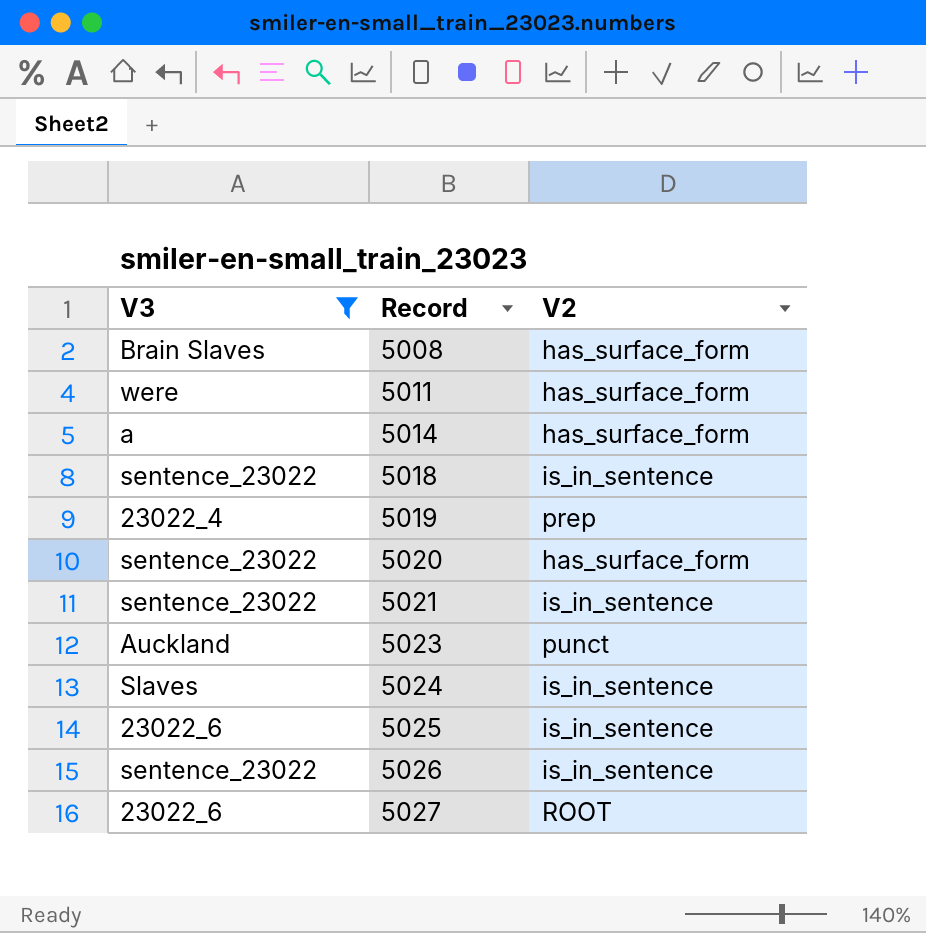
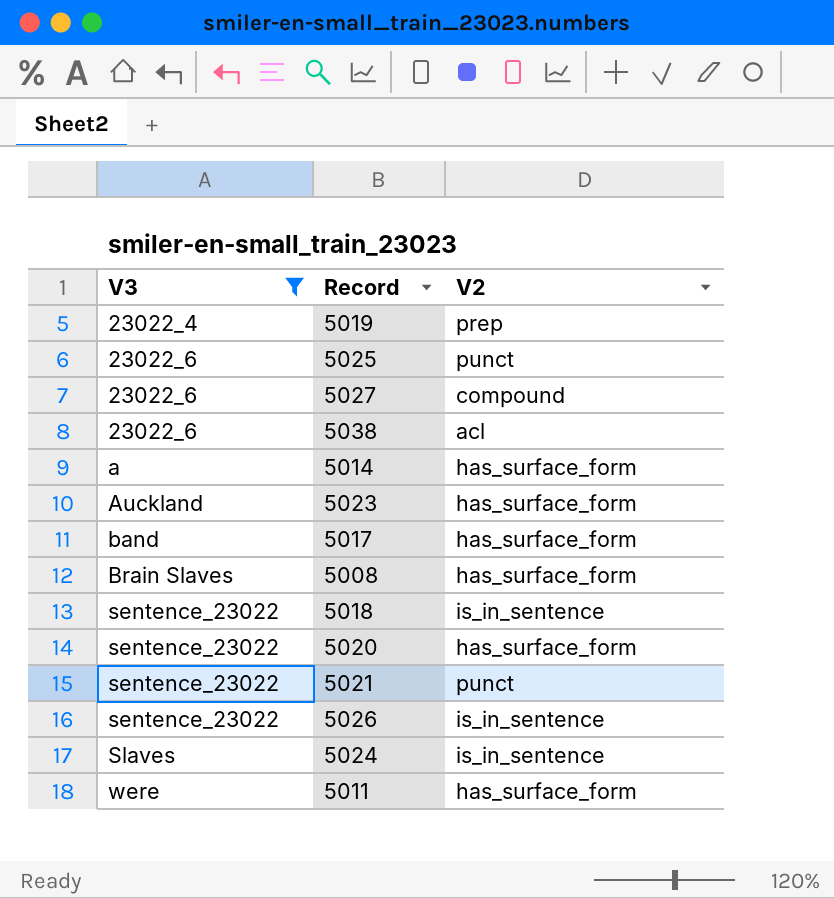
row order: Record ascending -> V3 ascending
5025 | V2: is_in_sentence -> punct
5027 | V2: ROOT -> compound
row 5038: none -> 23022_6 | acl
5023 | V2: punct -> has_surface_form
row 5017: none -> band | has_surface_form
5021 | V2: is_in_sentence -> punct

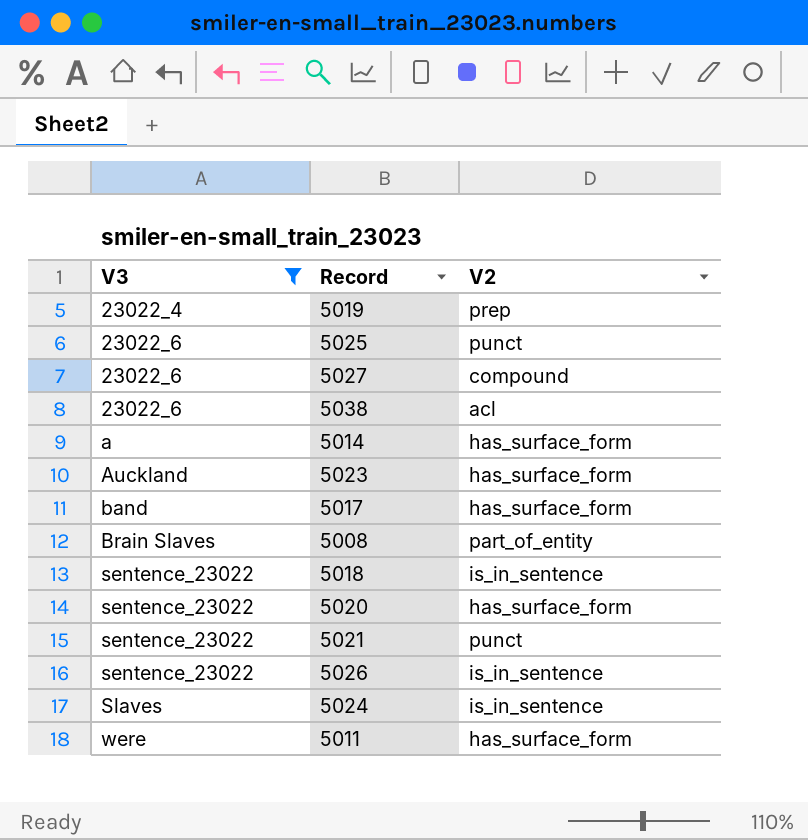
5008 | V2: has_surface_form -> part_of_entity

